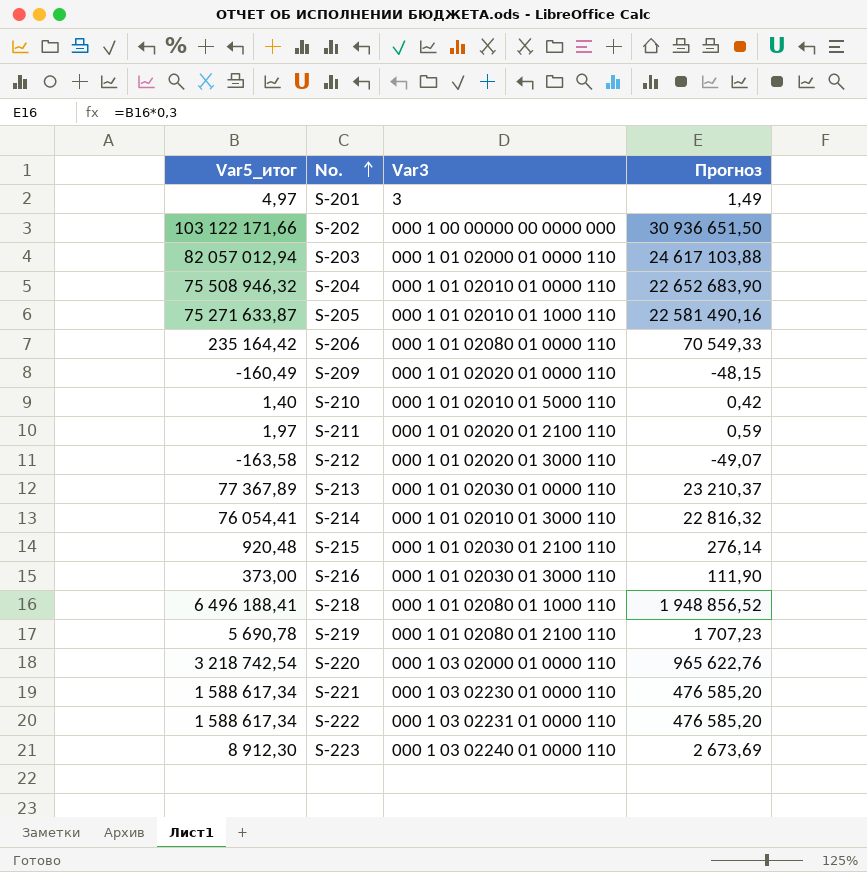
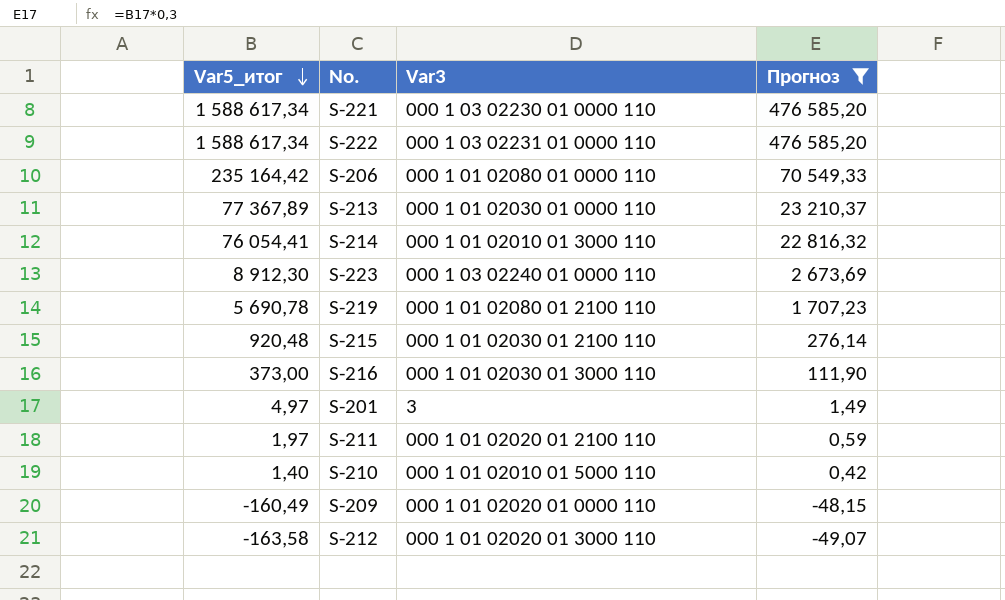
filter: none -> Прогноз <= 476 585,20
row order: No. ascending -> Var5_итог descending

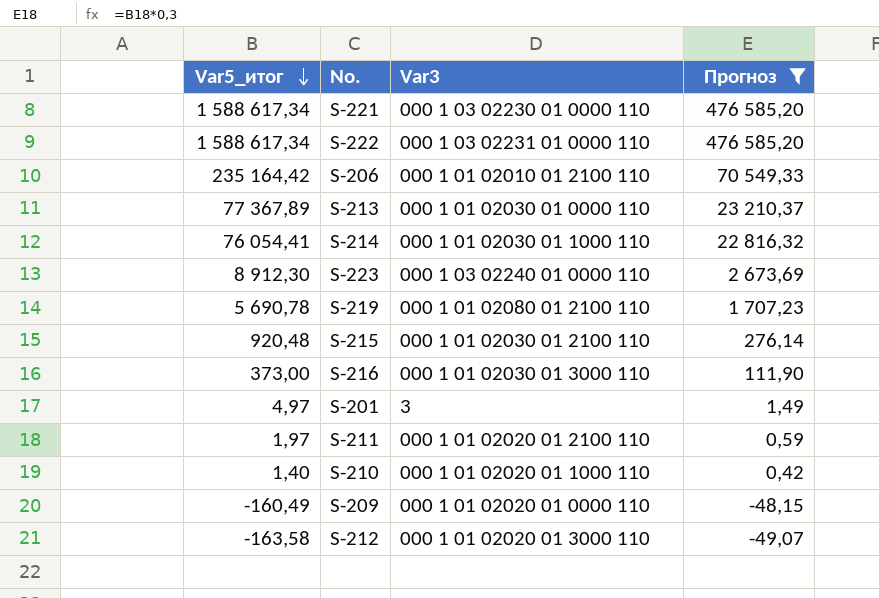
S-206 | Var3: 000 1 01 02080 01 0000 110 -> 000 1 01 02010 01 2100 110
S-214 | Var3: 000 1 01 02010 01 3000 110 -> 000 1 01 02030 01 1000 110
S-210 | Var3: 000 1 01 02010 01 5000 110 -> 000 1 01 02020 01 1000 110

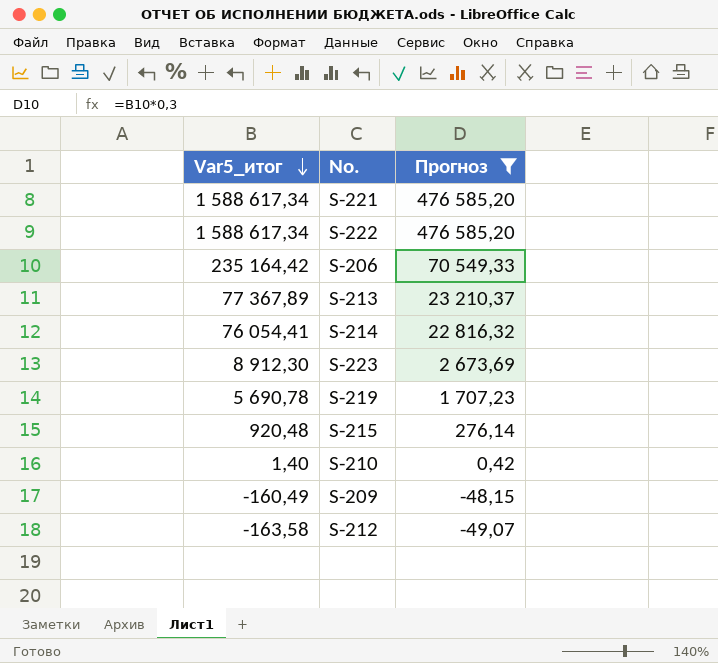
column Var3 | position: 3 -> none
row S-216: 373,00 | 000 1 01 02030 01 3000 110 | 111,90 -> none
row S-201: 4,97 | 3 | 1,49 -> none
row S-211: 1,97 | 000 1 01 02020 01 2100 110 | 0,59 -> none

